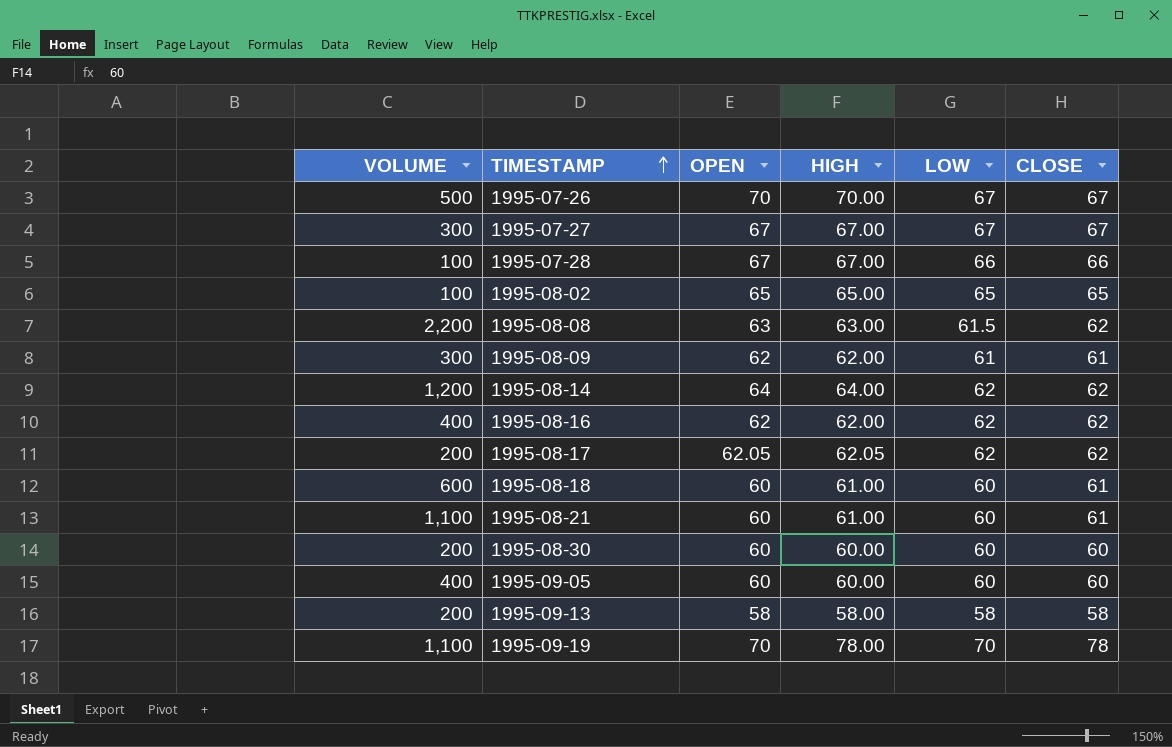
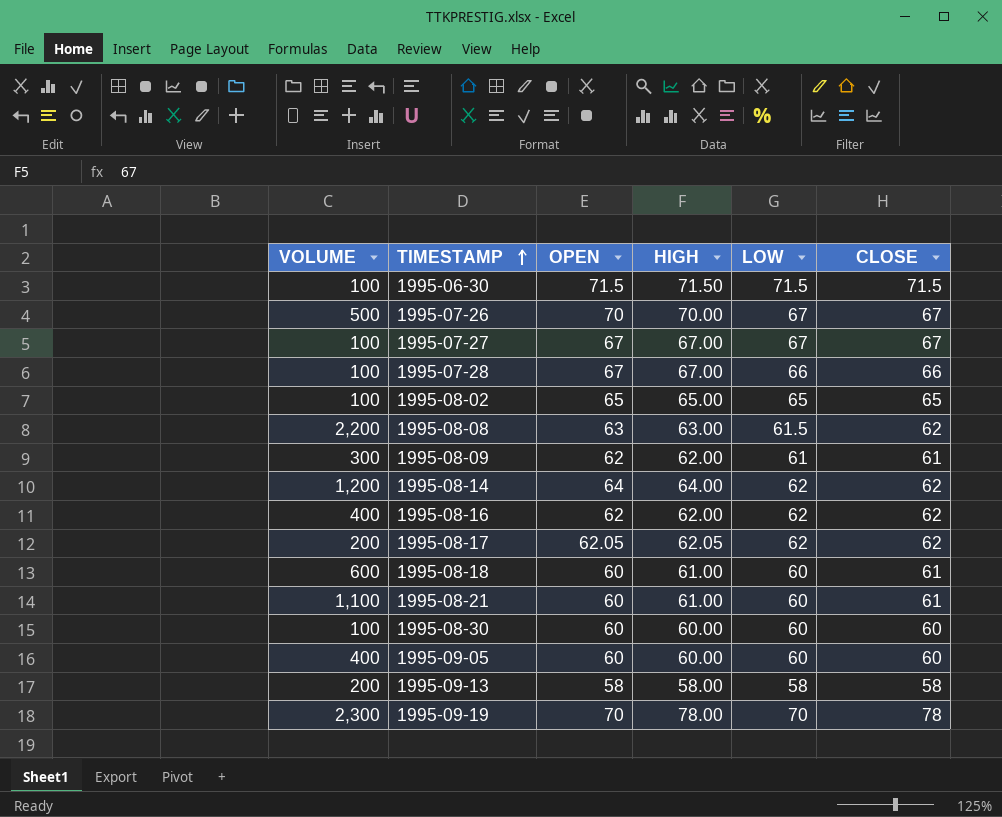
row 1995-06-30: none -> 100 | 71.5 | 71.50 | 71.5 | 71.5
1995-07-27 | VOLUME: 300 -> 100
1995-08-30 | VOLUME: 200 -> 100
1995-09-19 | VOLUME: 1,100 -> 2,300

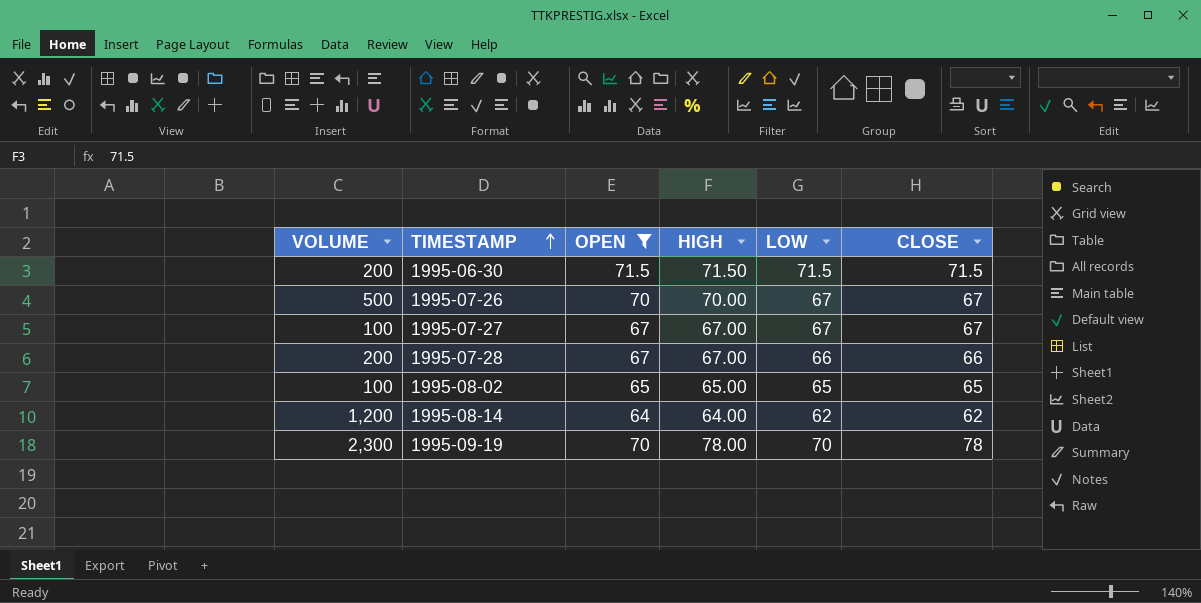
filter: none -> OPEN >= 64
1995-06-30 | VOLUME: 100 -> 200
1995-07-28 | VOLUME: 100 -> 200

